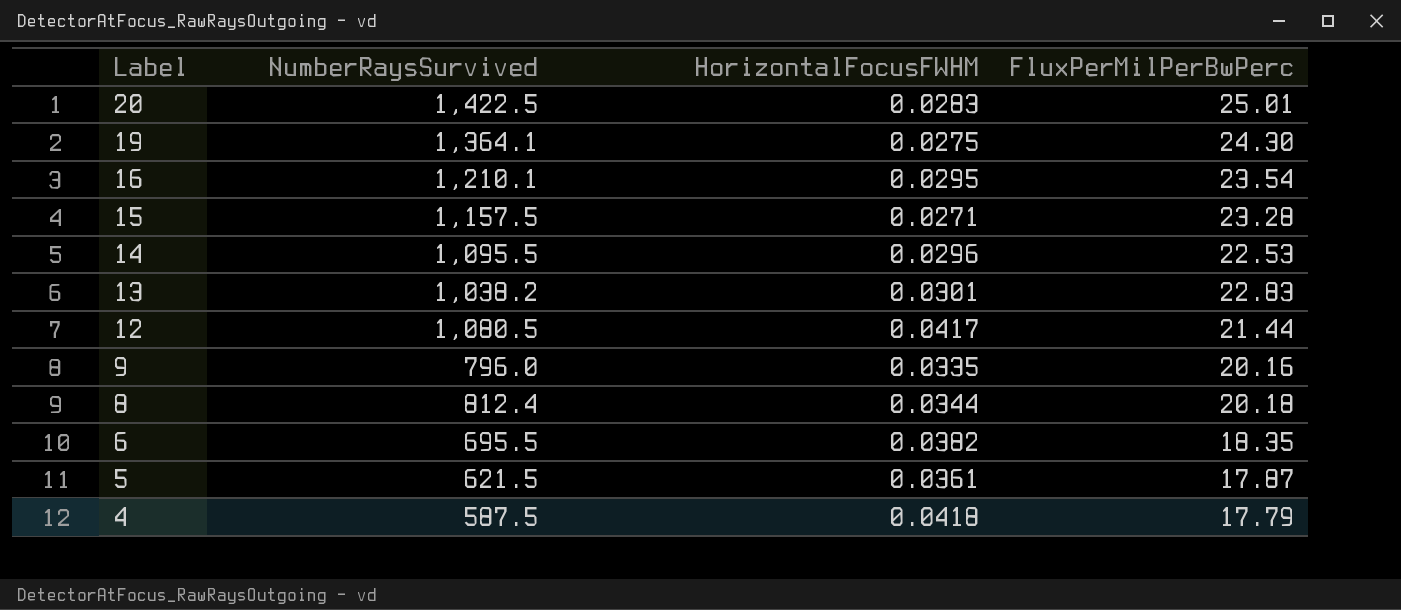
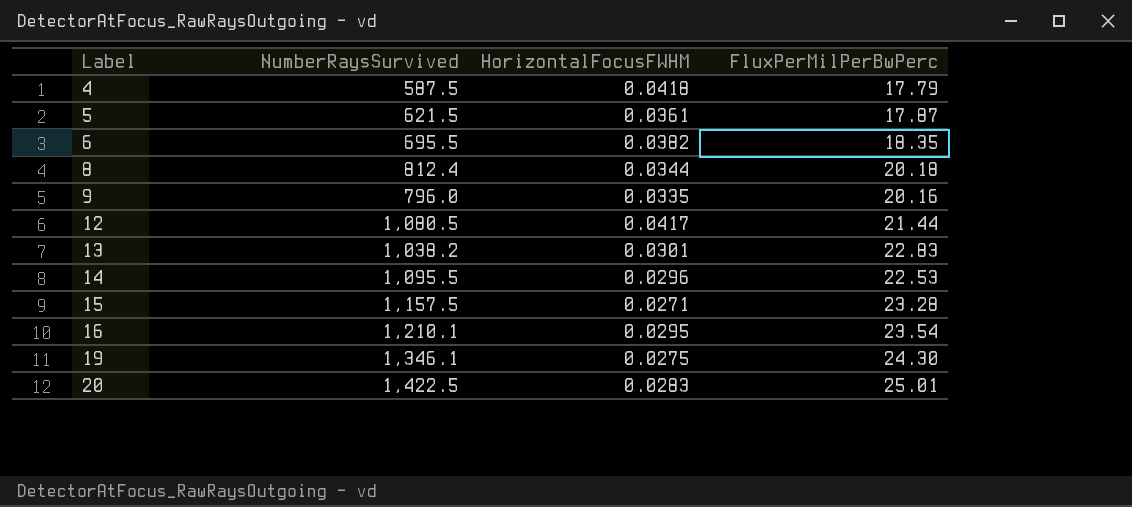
row order: Label descending -> Label ascending
19 | NumberRaysSurvived: 1,364.1 -> 1,346.1

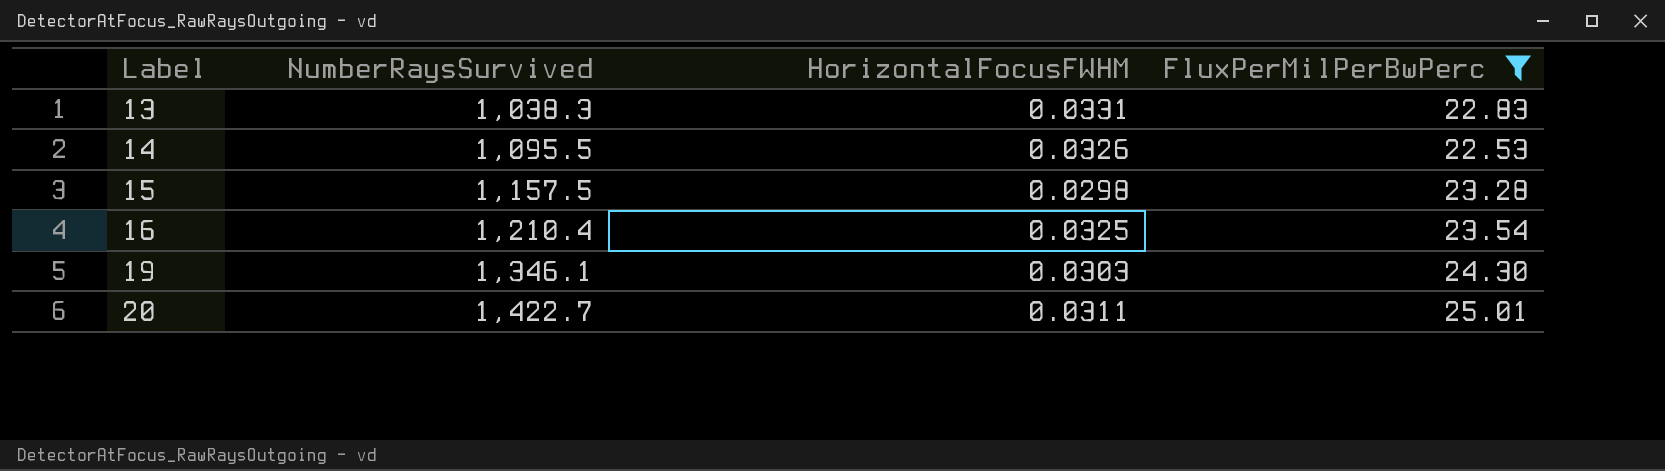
filter: none -> FluxPerMilPerBwPerc >= 22.53
13 | NumberRaysSurvived: 1,038.2 -> 1,038.3
13 | HorizontalFocusFWHM: 0.0301 -> 0.0331
14 | HorizontalFocusFWHM: 0.0296 -> 0.0326
15 | HorizontalFocusFWHM: 0.0271 -> 0.0298
16 | NumberRaysSurvived: 1,210.1 -> 1,210.4
16 | HorizontalFocusFWHM: 0.0295 -> 0.0325
19 | HorizontalFocusFWHM: 0.0275 -> 0.0303
20 | NumberRaysSurvived: 1,422.5 -> 1,422.7
20 | HorizontalFocusFWHM: 0.0283 -> 0.0311

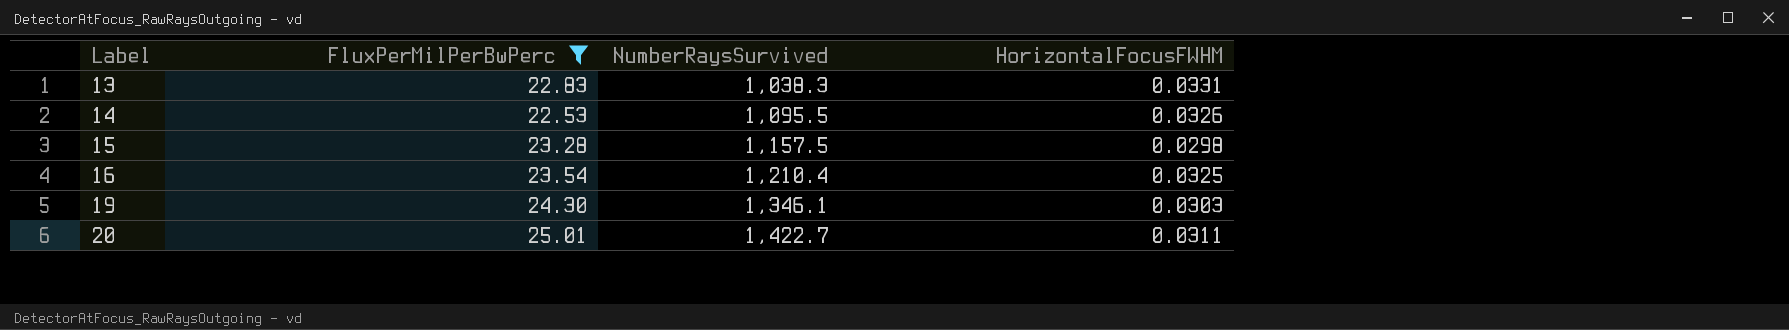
column FluxPerMilPerBwPerc | position: 4 -> 2

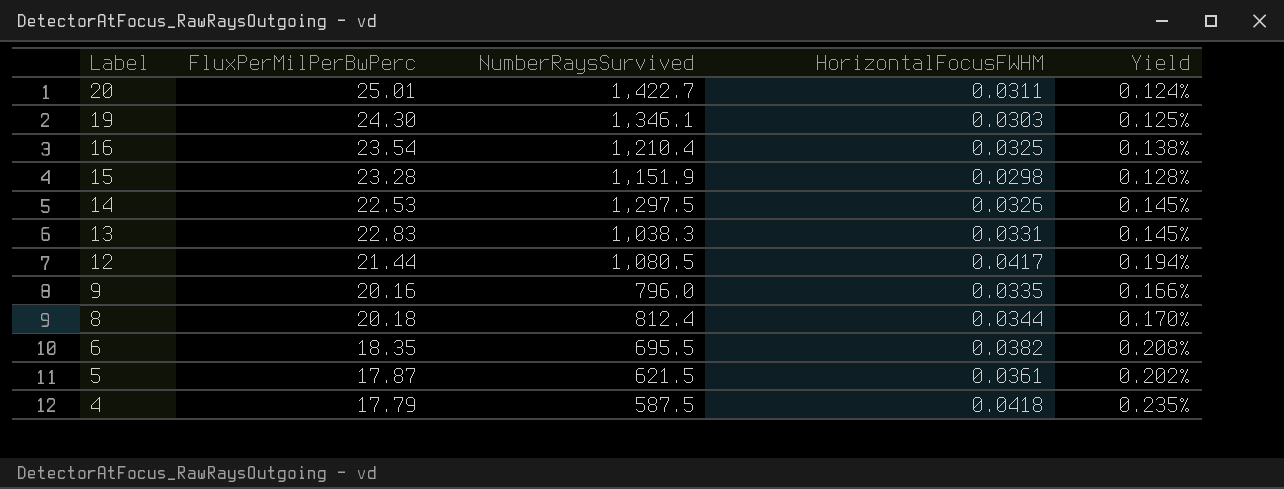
filter: FluxPerMilPerBwPerc >= 22.53 -> none
row order: Label ascending -> Label descending
column Yield | formula: none -> [HorizontalFocusFWHM] / [FluxPerMilPerBwPerc]
15 | NumberRaysSurvived: 1,157.5 -> 1,151.9
14 | NumberRaysSurvived: 1,095.5 -> 1,297.5

